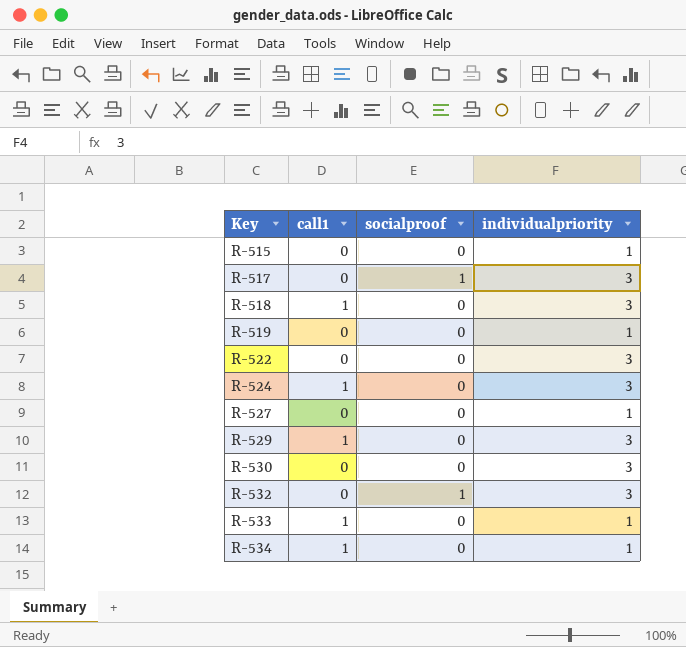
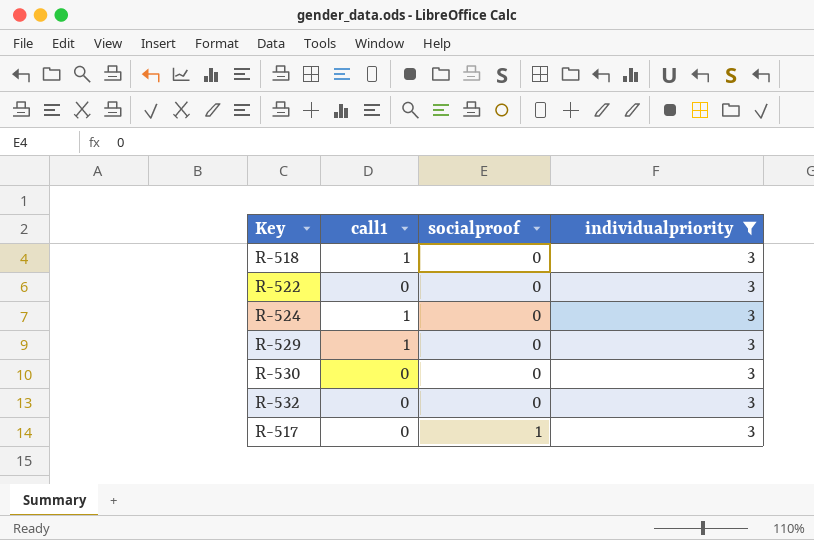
filter: none -> individualpriority = 3
row order: Key ascending -> socialproof ascending
R-532 | socialproof: 1 -> 0

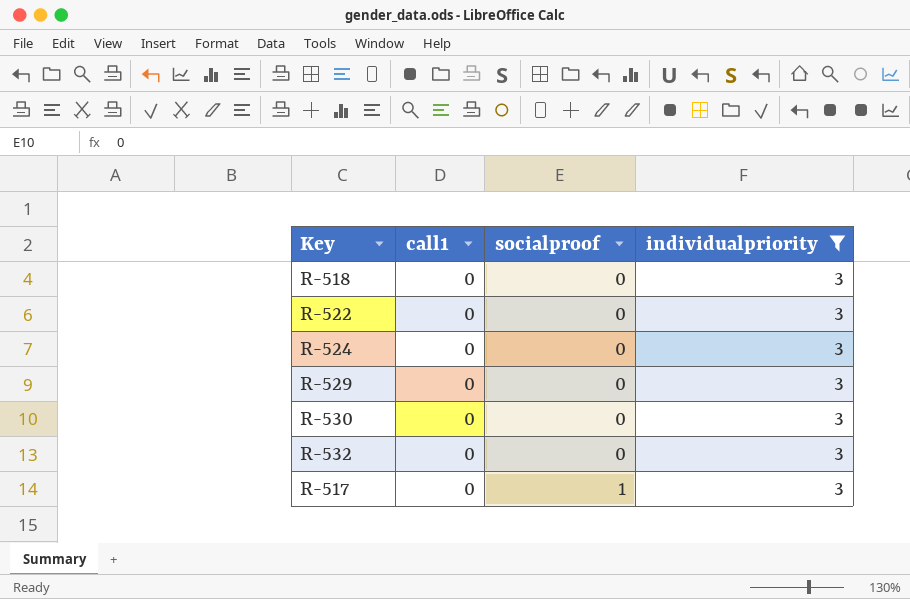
R-518 | call1: 1 -> 0
R-524 | call1: 1 -> 0
R-529 | call1: 1 -> 0

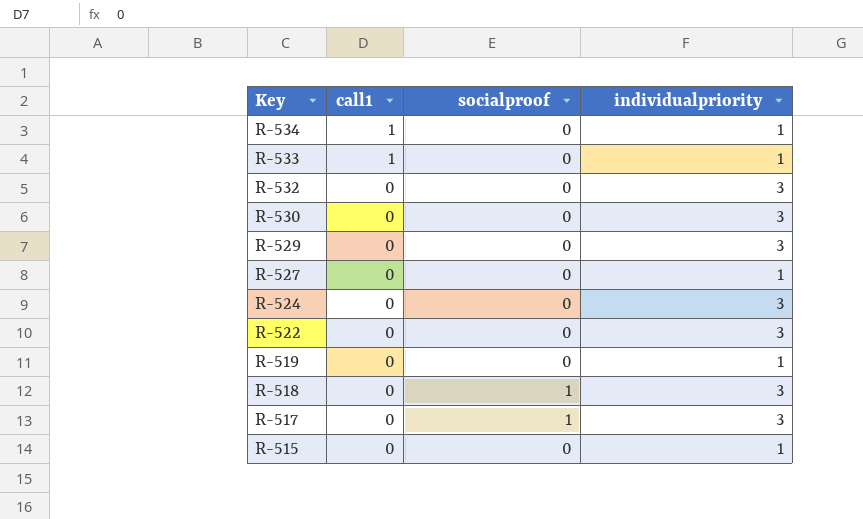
filter: individualpriority = 3 -> none
row order: socialproof ascending -> Key descending
R-518 | socialproof: 0 -> 1

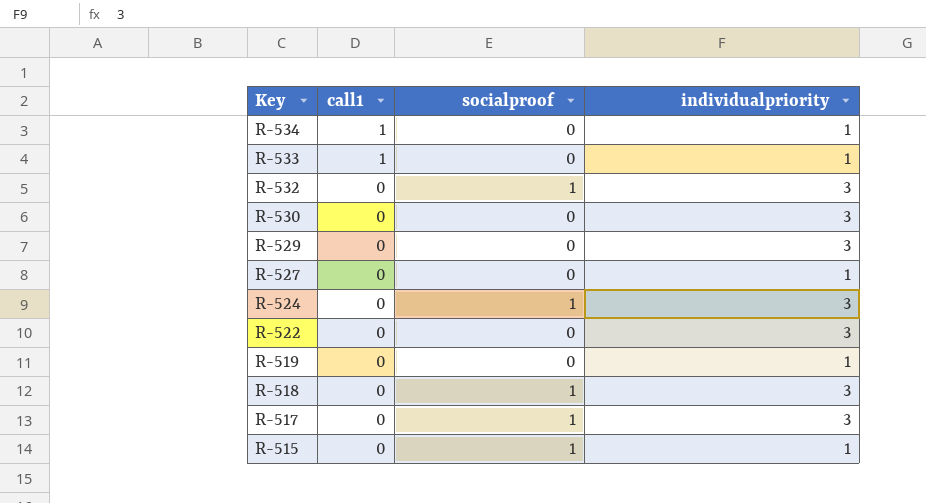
R-532 | socialproof: 0 -> 1
R-524 | socialproof: 0 -> 1
R-515 | socialproof: 0 -> 1

